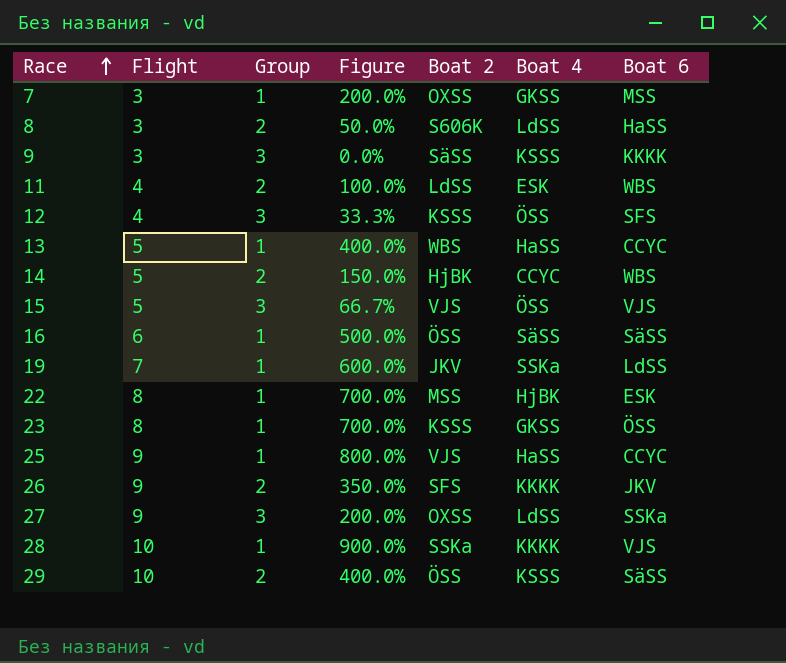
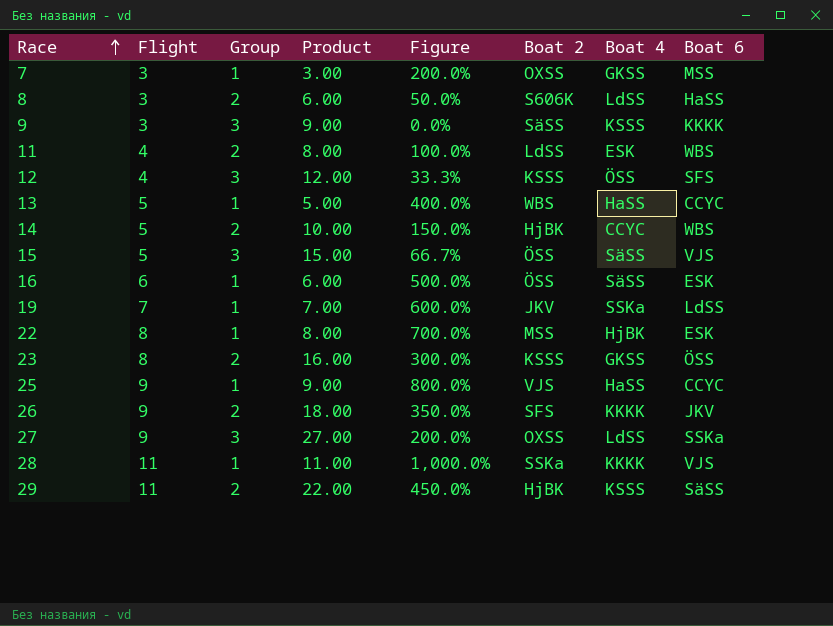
column Product | formula: none -> [Flight] * [Group]
15 | Boat 2: VJS -> ÖSS
15 | Boat 4: ÖSS -> SäSS
16 | Boat 6: SäSS -> ESK
23 | Group: 1 -> 2
23 | Figure: 700.0% -> 300.0%
28 | Flight: 10 -> 11
28 | Figure: 900.0% -> 1,000.0%
29 | Flight: 10 -> 11
29 | Figure: 400.0% -> 450.0%
29 | Boat 2: ÖSS -> HjBK

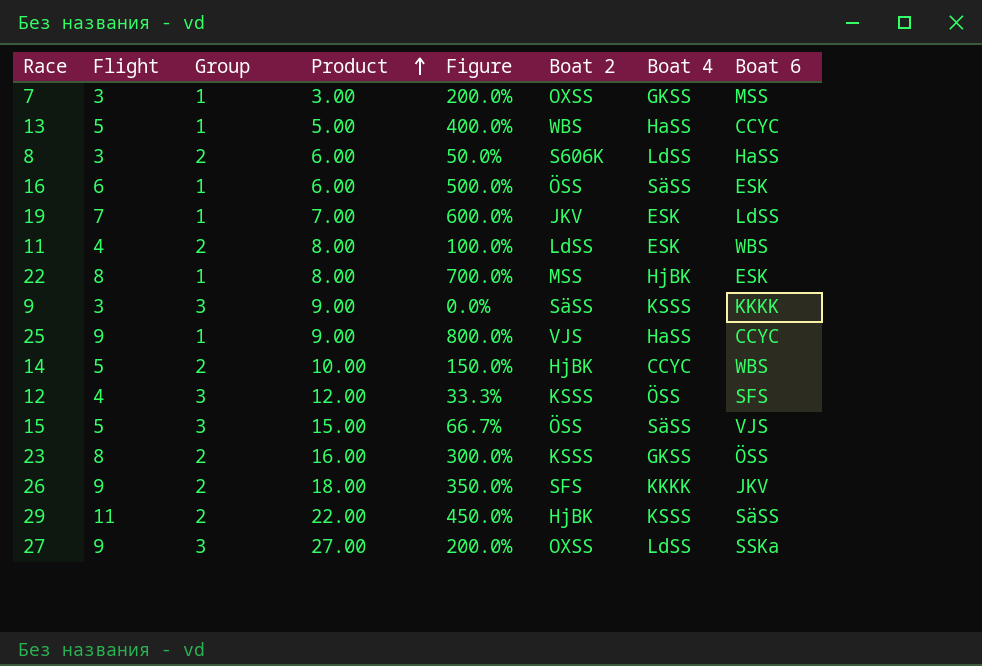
row order: Race ascending -> Product ascending
row 28: 11 | 1 | 11.00 | 1,000.0% | SSKa | KKKK | VJS -> none
19 | Boat 4: SSKa -> ESK

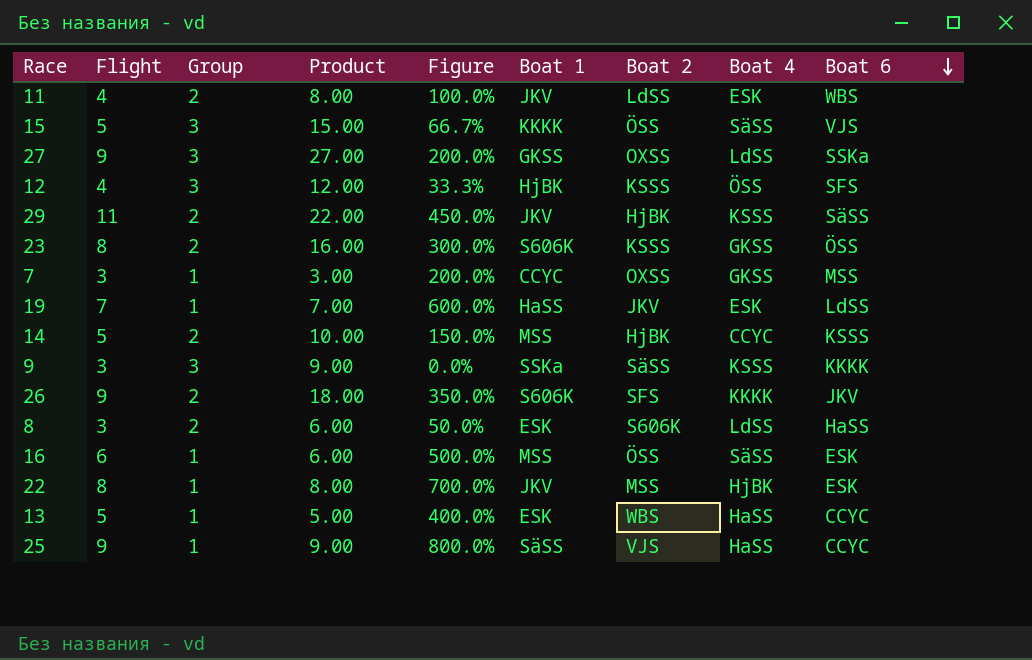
row order: Product ascending -> Boat 6 descending
column Boat 1 | position: none -> 6
14 | Boat 6: WBS -> KSSS

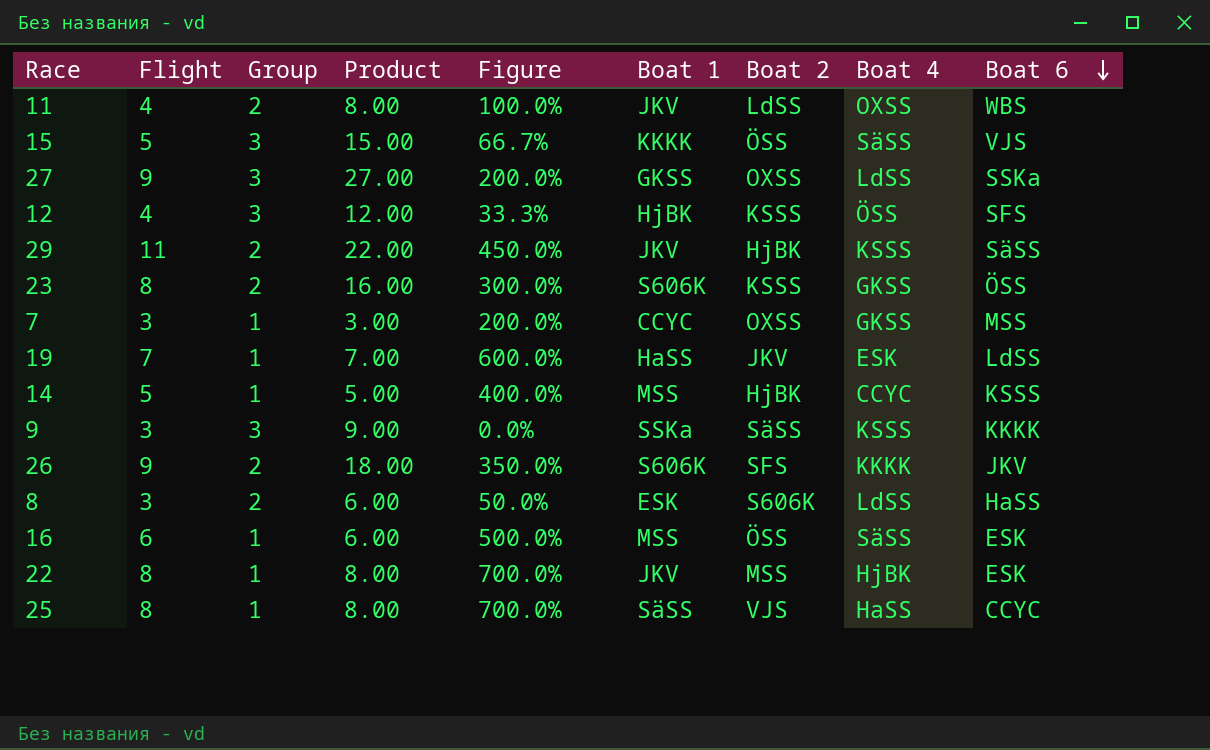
row 13: 5 | 1 | 5.00 | 400.0% | ESK | WBS | HaSS | CCYC -> none
11 | Boat 4: ESK -> OXSS
14 | Group: 2 -> 1
14 | Product: 10.00 -> 5.00
14 | Figure: 150.0% -> 400.0%
25 | Flight: 9 -> 8
25 | Product: 9.00 -> 8.00
25 | Figure: 800.0% -> 700.0%

